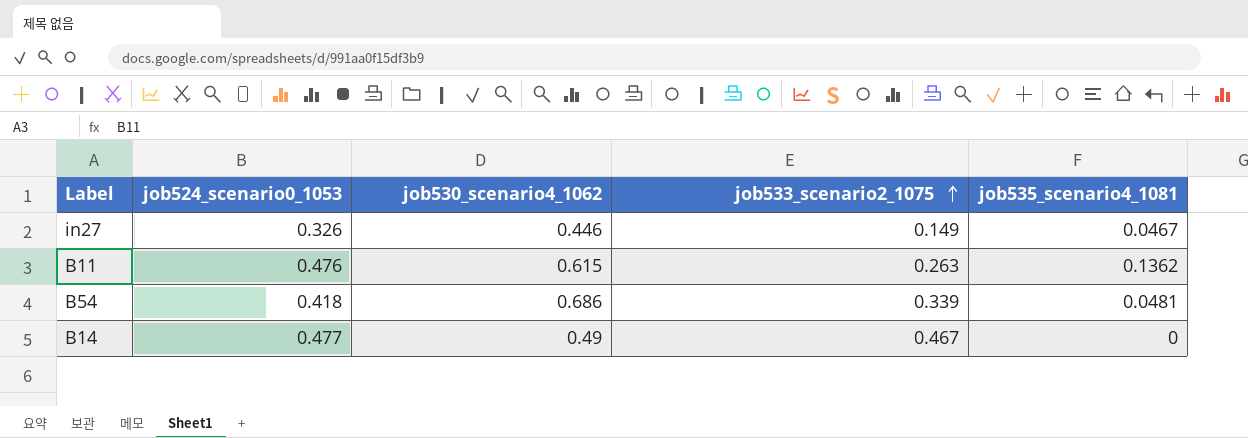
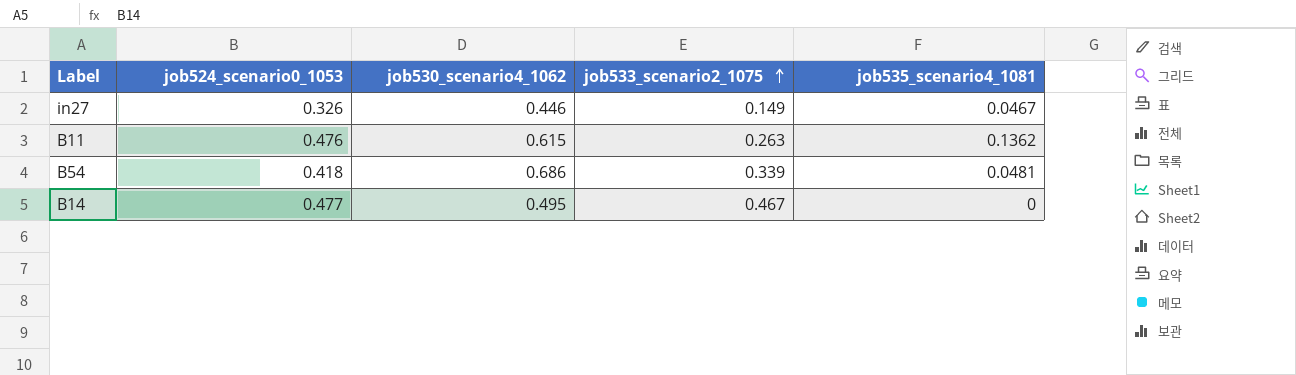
B14 | job530_scenario4_1062: 0.49 -> 0.495

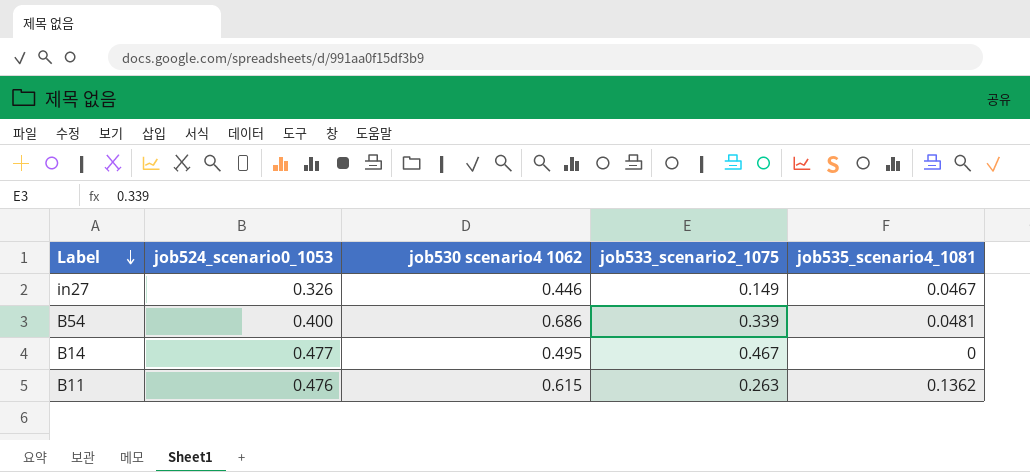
row order: job533_scenario2_1075 ascending -> Label descending
column name: job530_scenario4_1062 -> job530 scenario4 1062
B54 | job524_scenario0_1053: 0.418 -> 0.400

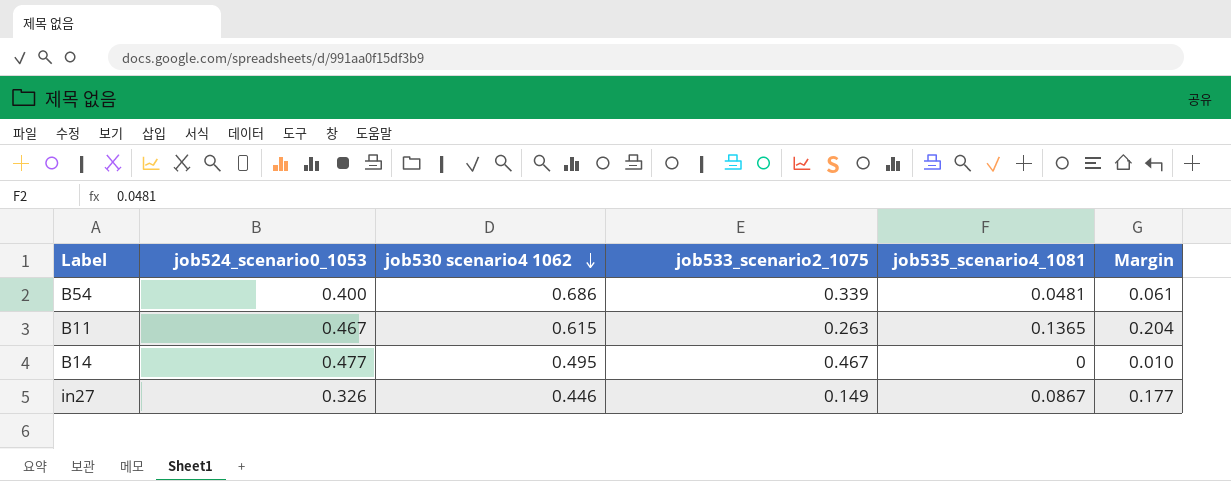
row order: Label descending -> job530 scenario4 1062 descending
column Margin | formula: none -> [job524_scenario0_1053] - [job533_scenario2_1075]
B11 | job524_scenario0_1053: 0.476 -> 0.467
B11 | job535_scenario4_1081: 0.1362 -> 0.1365
in27 | job535_scenario4_1081: 0.0467 -> 0.0867

